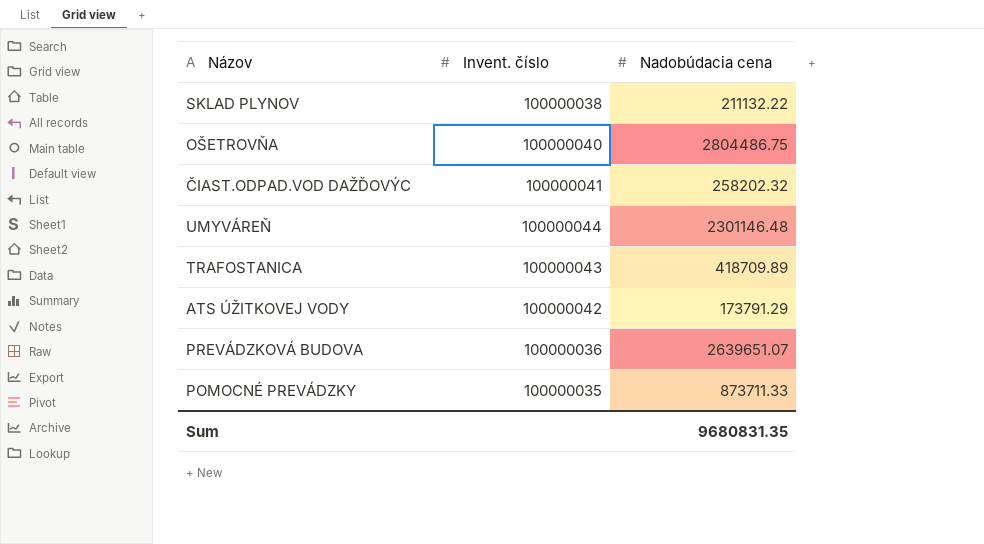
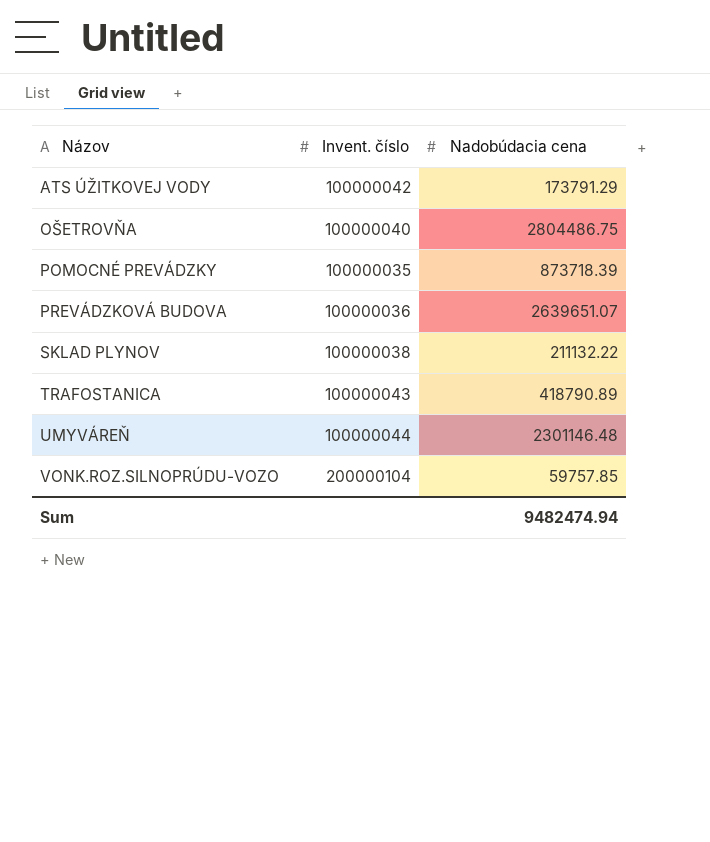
row order: none -> Názov ascending
row ČIAST.ODPAD.VOD DAŽĎOVÝC: 100000041 | 258202.32 -> none
POMOCNÉ PREVÁDZKY | Nadobúdacia cena: 873711.33 -> 873718.39
TRAFOSTANICA | Nadobúdacia cena: 418709.89 -> 418790.89
row VONK.ROZ.SILNOPRÚDU-VOZO: none -> 200000104 | 59757.85
Sum | Nadobúdacia cena: 9680831.35 -> 9482474.94

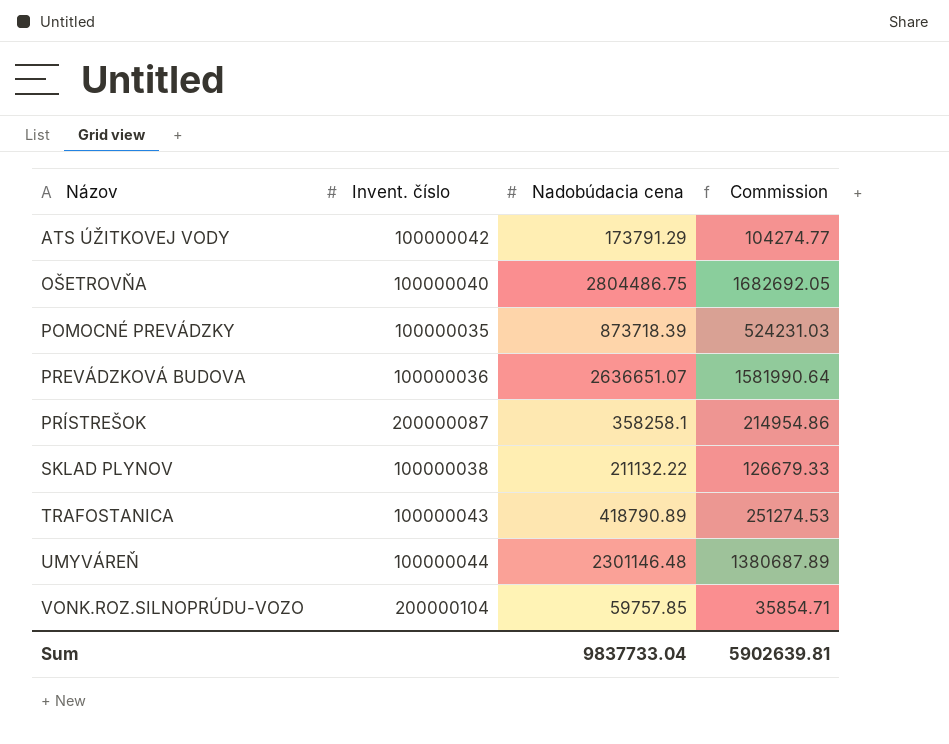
column Commission | formula: none -> [Nadobúdacia cena] * 0.6
PREVÁDZKOVÁ BUDOVA | Nadobúdacia cena: 2639651.07 -> 2636651.07
row PRÍSTREŠOK: none -> 200000087 | 358258.1 | 214954.86
Sum | Nadobúdacia cena: 9482474.94 -> 9837733.04

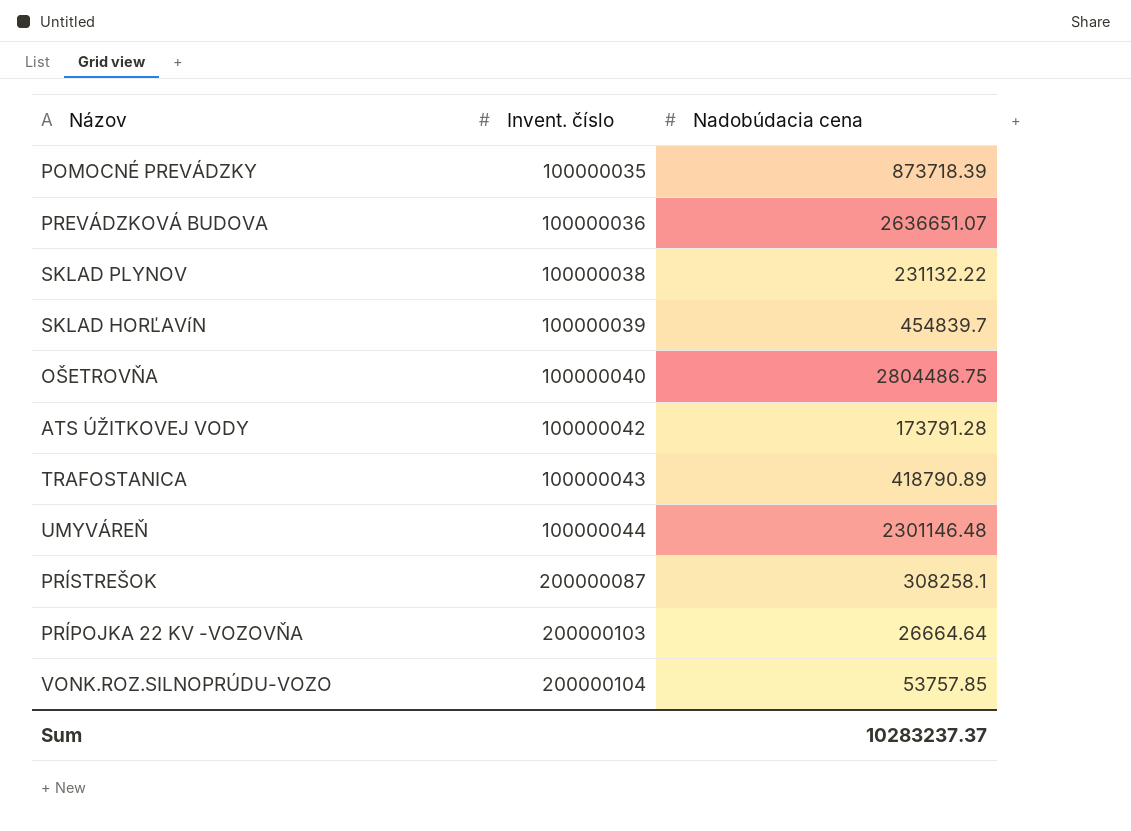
row order: Názov ascending -> Invent. číslo ascending
column Commission | formula: [Nadobúdacia cena] * 0.6 -> none
SKLAD PLYNOV | Nadobúdacia cena: 211132.22 -> 231132.22
row SKLAD HORĽAVíN: none -> 100000039 | 454839.7
ATS ÚŽITKOVEJ VODY | Nadobúdacia cena: 173791.29 -> 173791.28
PRÍSTREŠOK | Nadobúdacia cena: 358258.1 -> 308258.1
row PRÍPOJKA 22 KV -VOZOVŇA: none -> 200000103 | 26664.64
VONK.ROZ.SILNOPRÚDU-VOZO | Nadobúdacia cena: 59757.85 -> 53757.85
Sum | Nadobúdacia cena: 9837733.04 -> 10283237.37

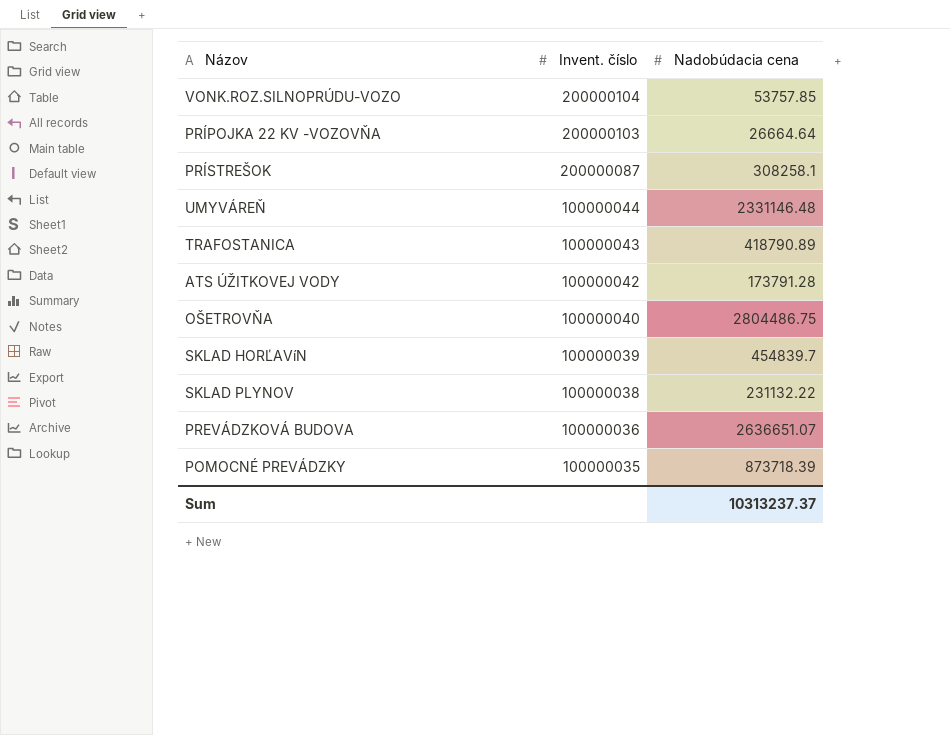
row order: Invent. číslo ascending -> Invent. číslo descending
UMYVÁREŇ | Nadobúdacia cena: 2301146.48 -> 2331146.48
Sum | Nadobúdacia cena: 10283237.37 -> 10313237.37

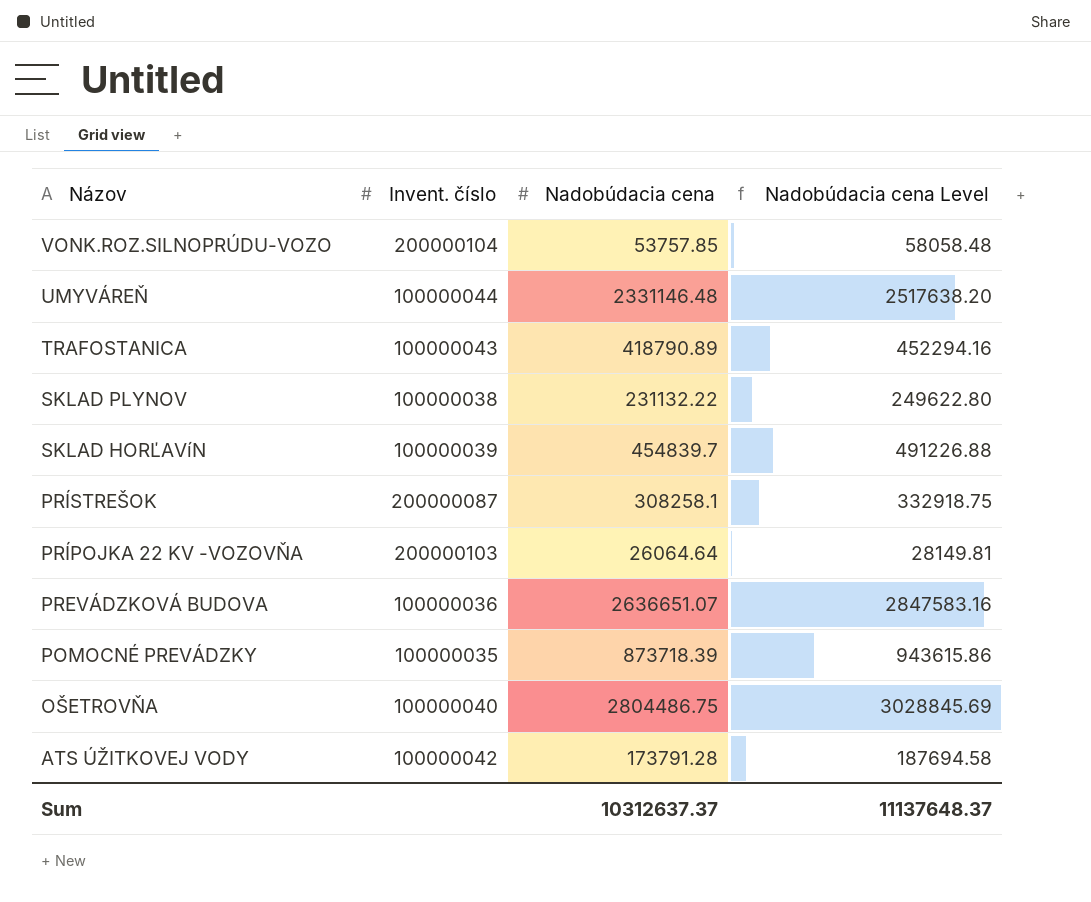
row order: Invent. číslo descending -> Názov descending
column Nadobúdacia cena Level | formula: none -> [Nadobúdacia cena] * 1.08
PRÍPOJKA 22 KV -VOZOVŇA | Nadobúdacia cena: 26664.64 -> 26064.64
Sum | Nadobúdacia cena: 10313237.37 -> 10312637.37

